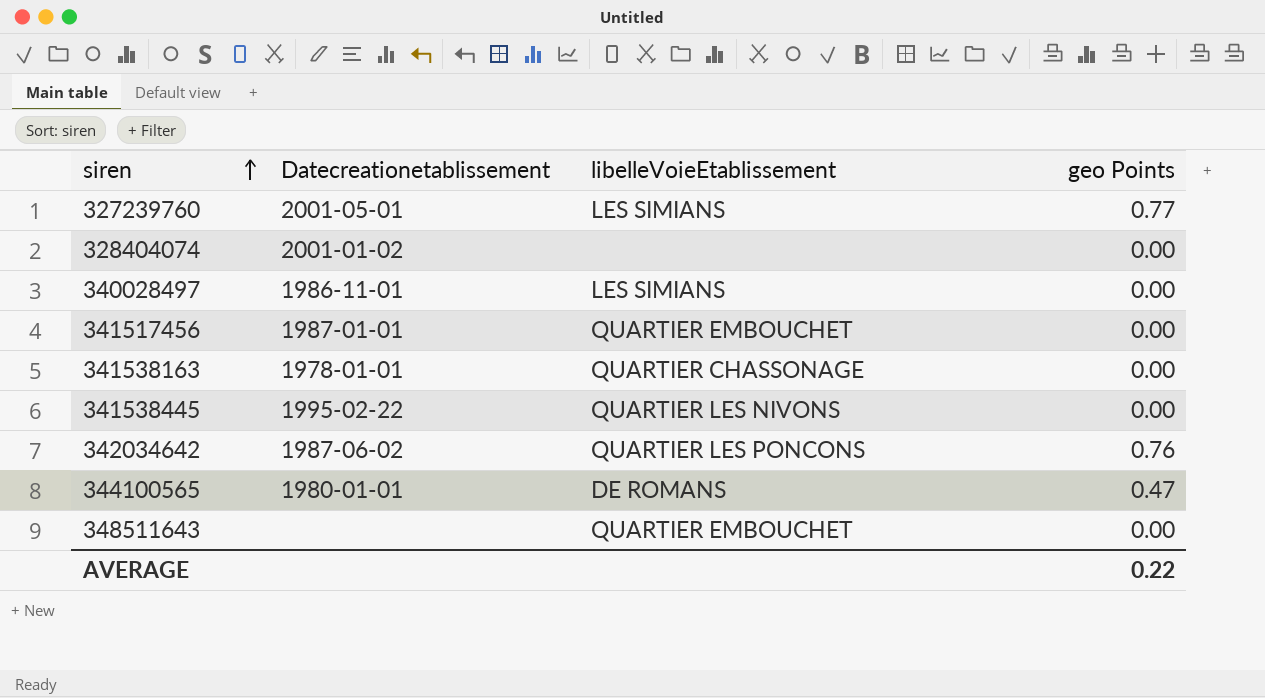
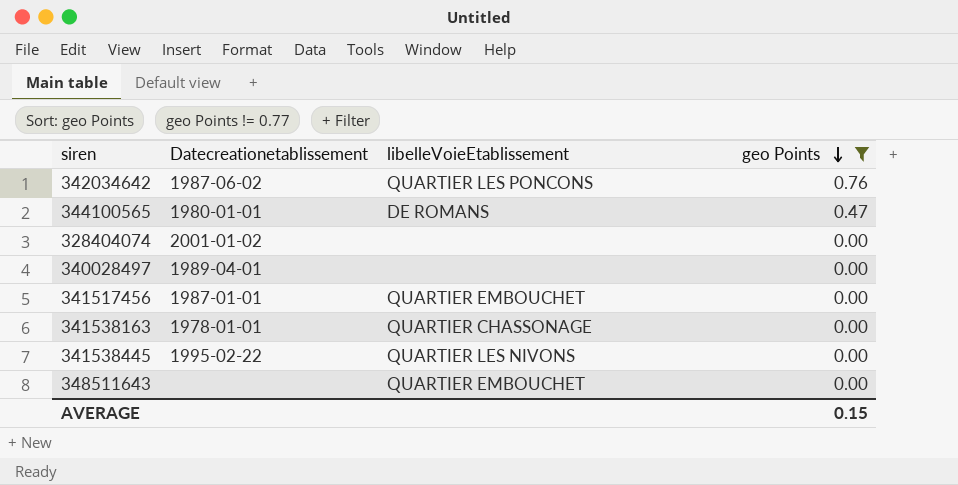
filter: none -> geo Points != 0.77
row order: siren ascending -> geo Points descending
340028497 | Datecreationetablissement: 1986-11-01 -> 1989-04-01
340028497 | libelleVoieEtablissement: LES SIMIANS -> none
AVERAGE | geo Points: 0.22 -> 0.15

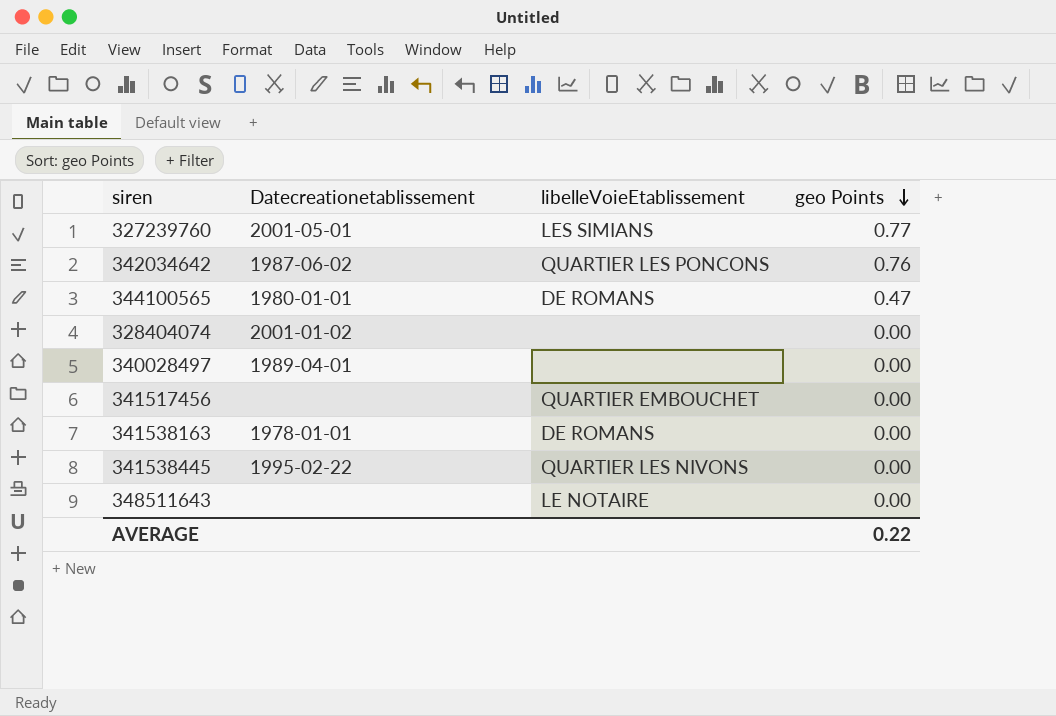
filter: geo Points != 0.77 -> none
341517456 | Datecreationetablissement: 1987-01-01 -> none
341538163 | libelleVoieEtablissement: QUARTIER CHASSONAGE -> DE ROMANS
348511643 | libelleVoieEtablissement: QUARTIER EMBOUCHET -> LE NOTAIRE
AVERAGE | geo Points: 0.15 -> 0.22

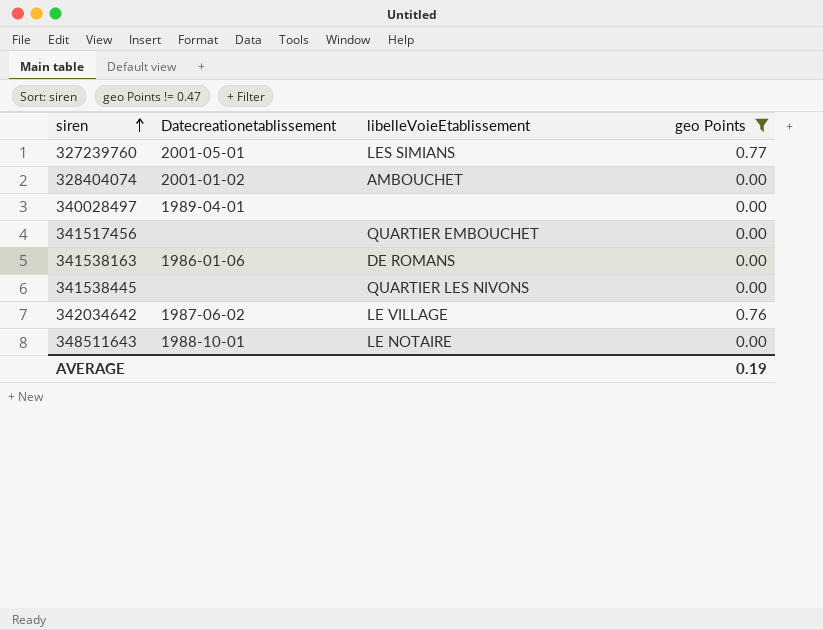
filter: none -> geo Points != 0.47
row order: geo Points descending -> siren ascending
328404074 | libelleVoieEtablissement: none -> AMBOUCHET
341538163 | Datecreationetablissement: 1978-01-01 -> 1986-01-06
341538445 | Datecreationetablissement: 1995-02-22 -> none
342034642 | libelleVoieEtablissement: QUARTIER LES PONCONS -> LE VILLAGE
348511643 | Datecreationetablissement: none -> 1988-10-01
AVERAGE | geo Points: 0.22 -> 0.19

